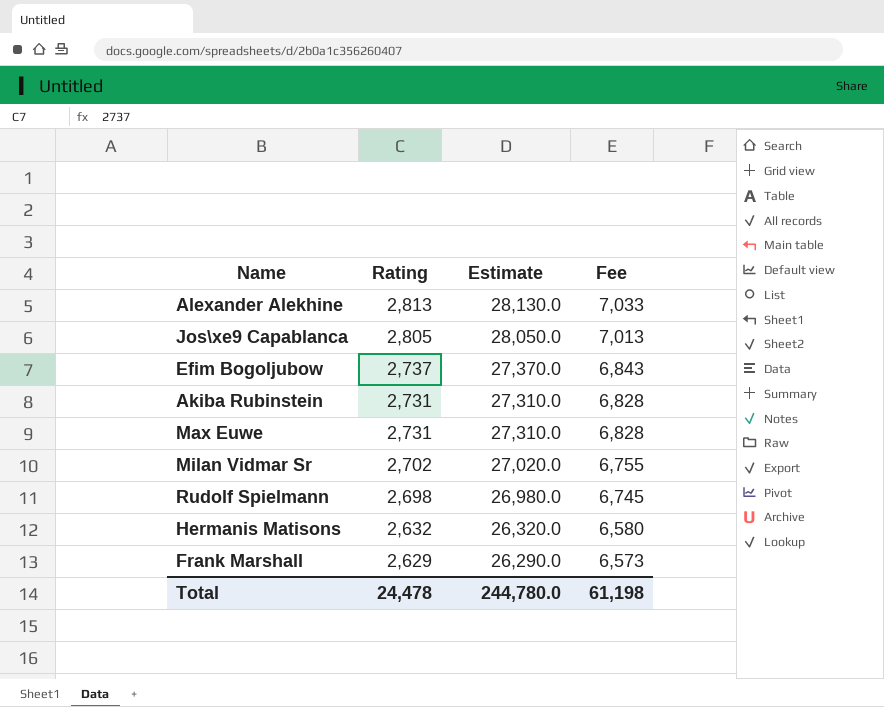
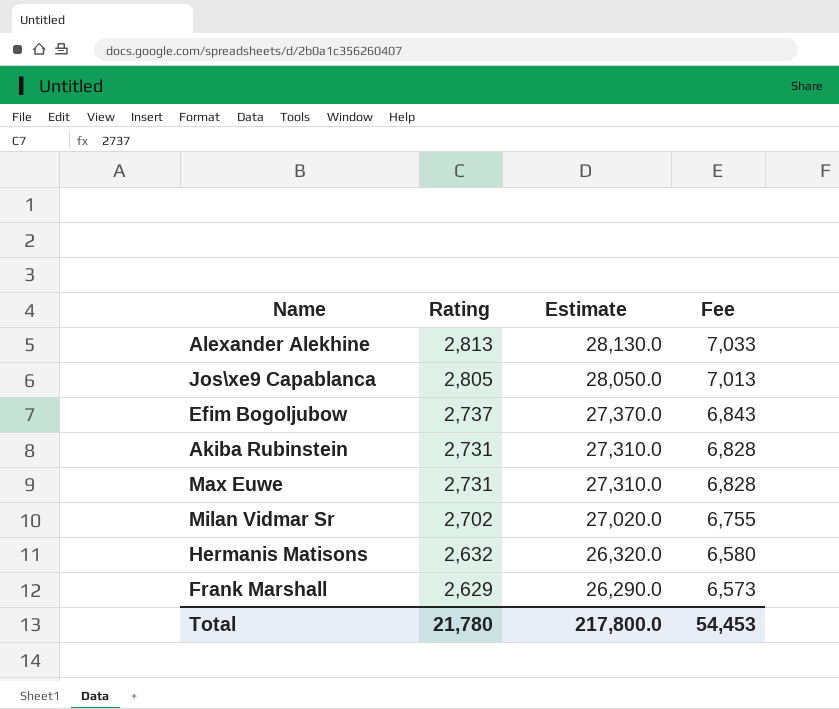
row Rudolf Spielmann: 2,698 | 26,980.0 | 6,745 -> none
Total | Rating: 24,478 -> 21,780
Total | Estimate: 244,780.0 -> 217,800.0
Total | Fee: 61,198 -> 54,453

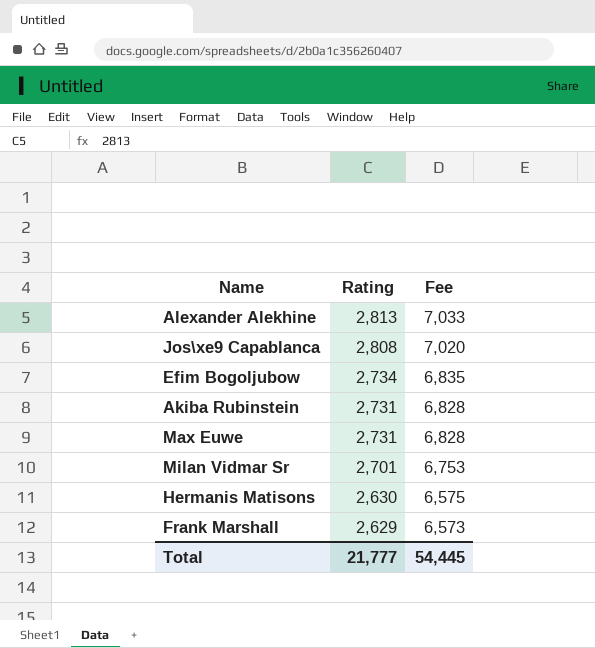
column Estimate | formula: [Rating] * 10 -> none
Jos\xe9 Capablanca | Rating: 2,805 -> 2,808
Jos\xe9 Capablanca | Fee: 7,013 -> 7,020
Efim Bogoljubow | Rating: 2,737 -> 2,734
Efim Bogoljubow | Fee: 6,843 -> 6,835
Milan Vidmar Sr | Rating: 2,702 -> 2,701
Milan Vidmar Sr | Fee: 6,755 -> 6,753
Hermanis Matisons | Rating: 2,632 -> 2,630
Hermanis Matisons | Fee: 6,580 -> 6,575
Total | Rating: 21,780 -> 21,777
Total | Fee: 54,453 -> 54,445

